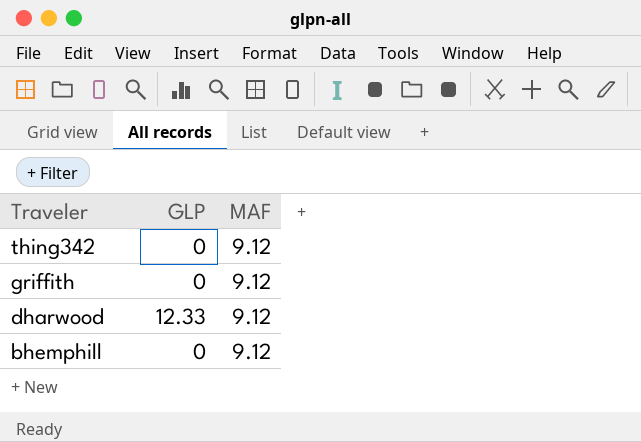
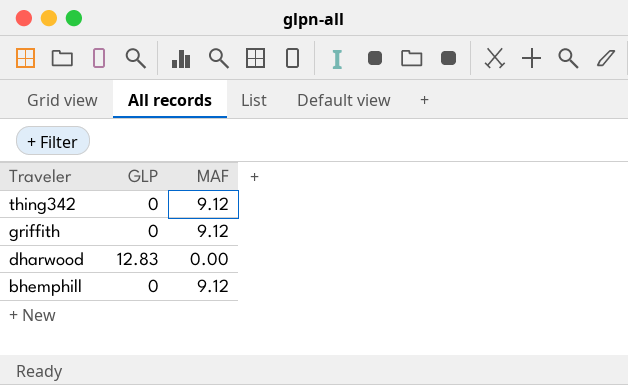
dharwood | GLP: 12.33 -> 12.83
dharwood | MAF: 9.12 -> 0.00

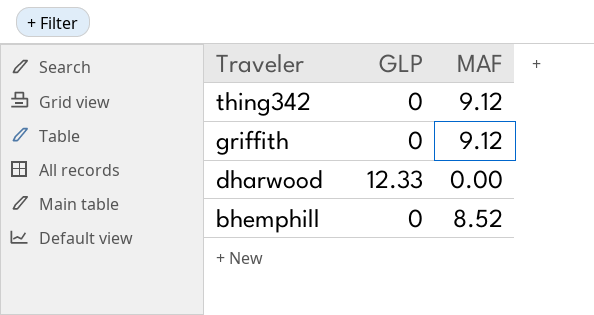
dharwood | GLP: 12.83 -> 12.33
bhemphill | MAF: 9.12 -> 8.52

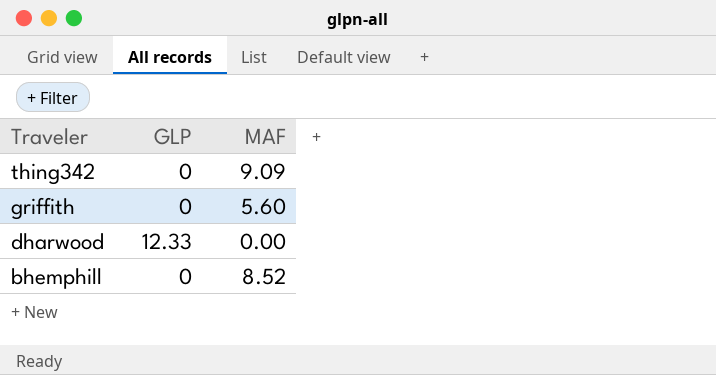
thing342 | MAF: 9.12 -> 9.09
griffith | MAF: 9.12 -> 5.60

